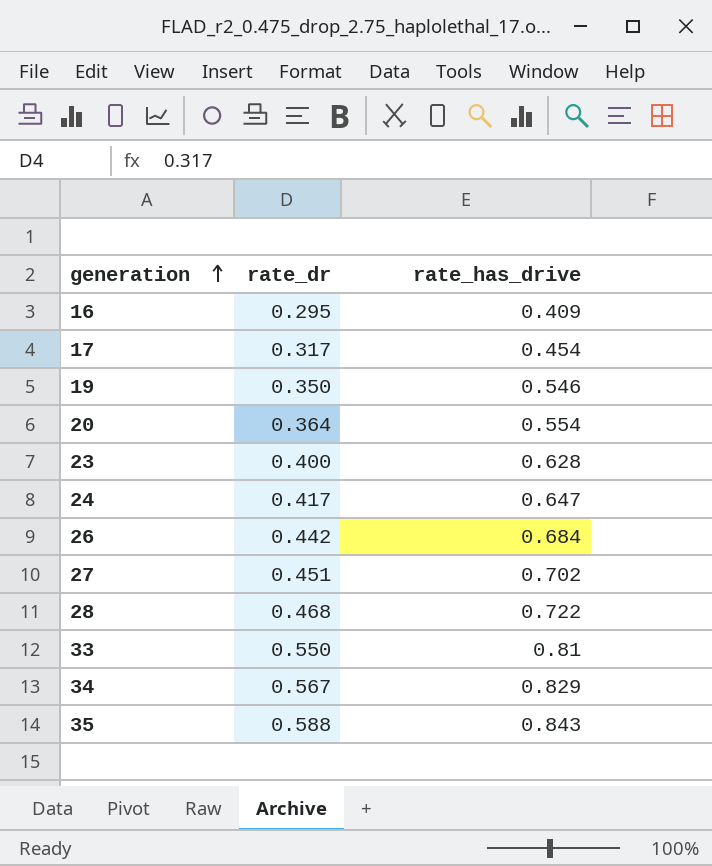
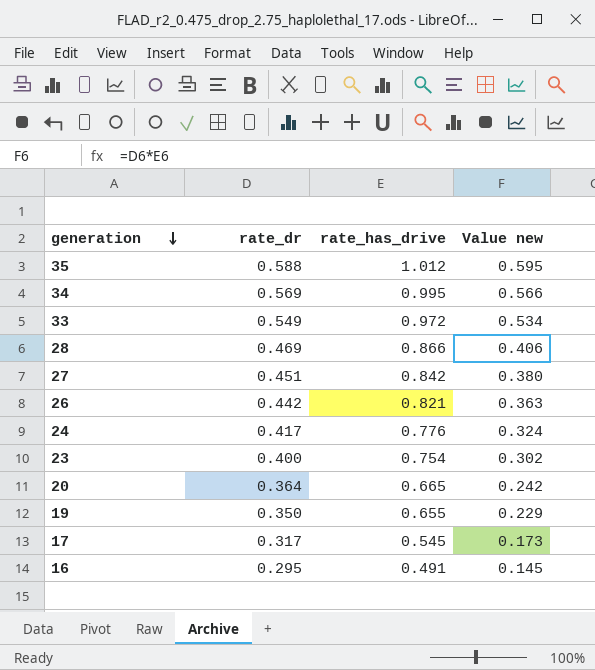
row order: generation ascending -> generation descending
column Value new | formula: none -> [rate_dr] * [rate_has_drive]
35 | rate_has_drive: 0.843 -> 1.012
34 | rate_dr: 0.567 -> 0.569
34 | rate_has_drive: 0.829 -> 0.995
33 | rate_dr: 0.550 -> 0.549
33 | rate_has_drive: 0.81 -> 0.972
28 | rate_dr: 0.468 -> 0.469
28 | rate_has_drive: 0.722 -> 0.866
27 | rate_has_drive: 0.702 -> 0.842
26 | rate_has_drive: 0.684 -> 0.821
24 | rate_has_drive: 0.647 -> 0.776
23 | rate_has_drive: 0.628 -> 0.754
20 | rate_has_drive: 0.554 -> 0.665
19 | rate_has_drive: 0.546 -> 0.655
17 | rate_has_drive: 0.454 -> 0.545
16 | rate_has_drive: 0.409 -> 0.491

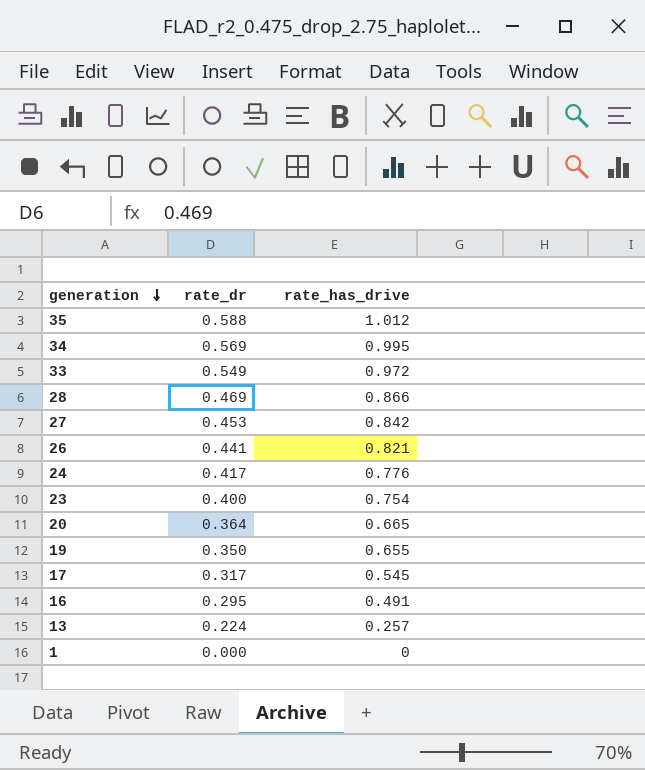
column Value new | formula: [rate_dr] * [rate_has_drive] -> none
27 | rate_dr: 0.451 -> 0.453
26 | rate_dr: 0.442 -> 0.441
row 13: none -> 0.224 | 0.257
row 1: none -> 0.000 | 0

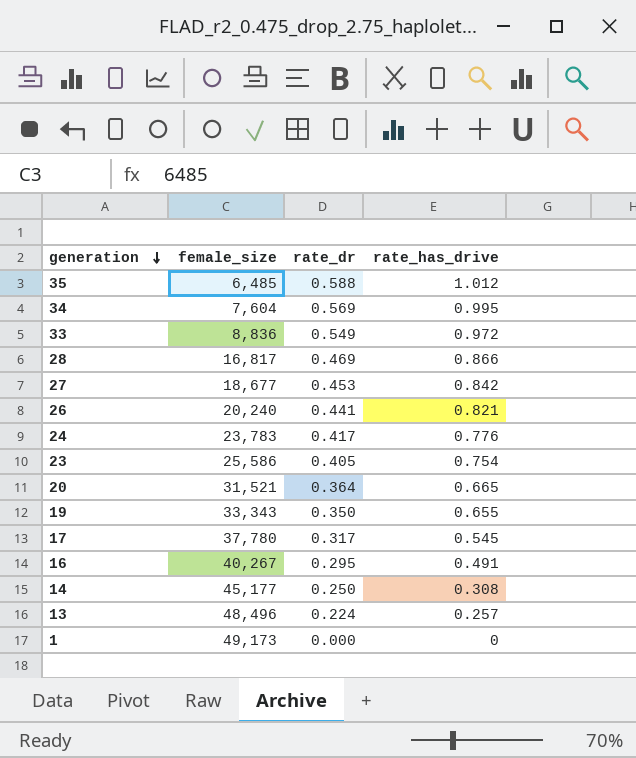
column female_size | position: none -> 2
23 | rate_dr: 0.400 -> 0.405
row 14: none -> 45,177 | 0.250 | 0.308

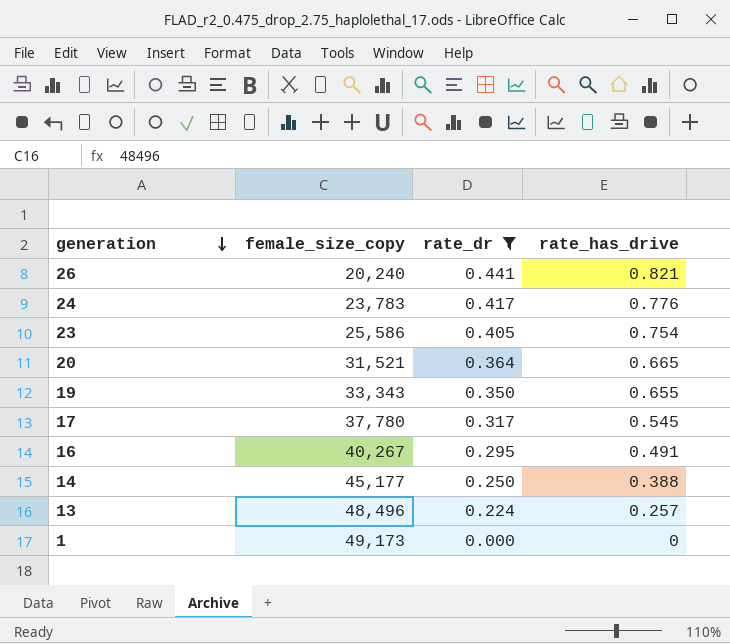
filter: none -> rate_dr <= 0.441
column name: female_size -> female_size_copy
14 | rate_has_drive: 0.308 -> 0.388

